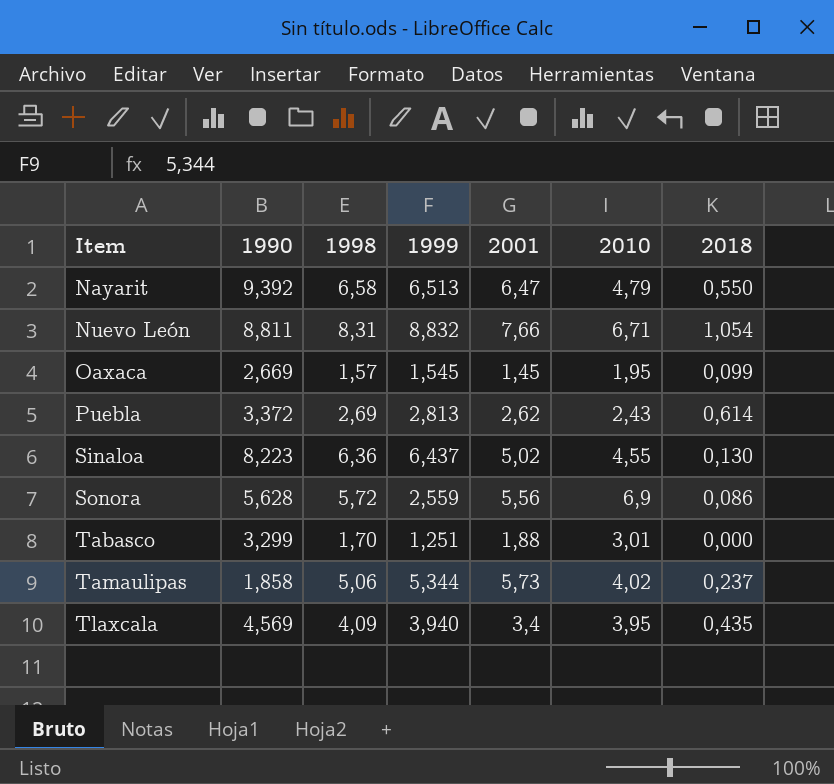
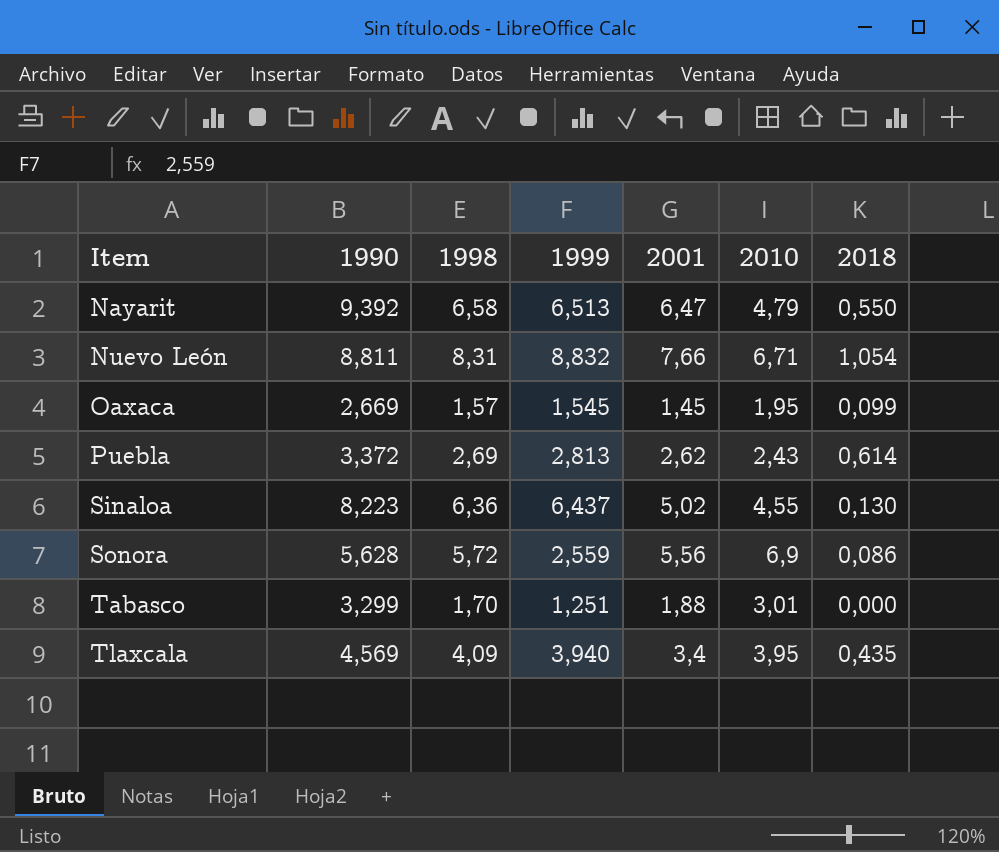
row Tamaulipas: 1,858 | 5,06 | 5,344 | 5,73 | 4,02 | 0,237 -> none

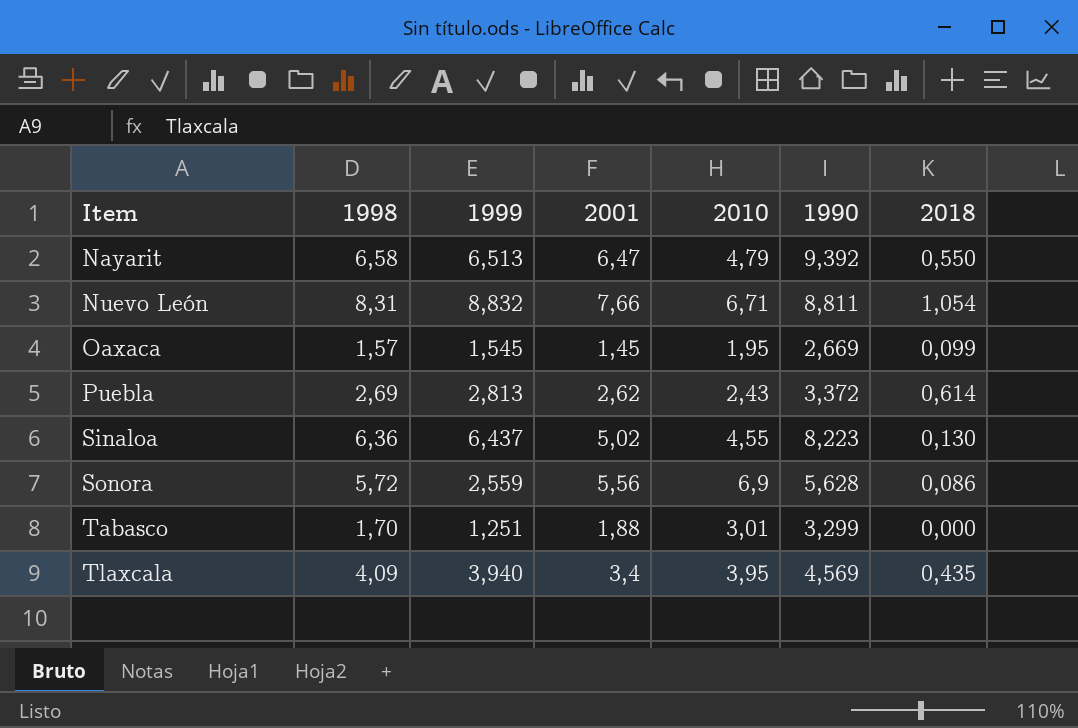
column 1990 | position: 2 -> 6

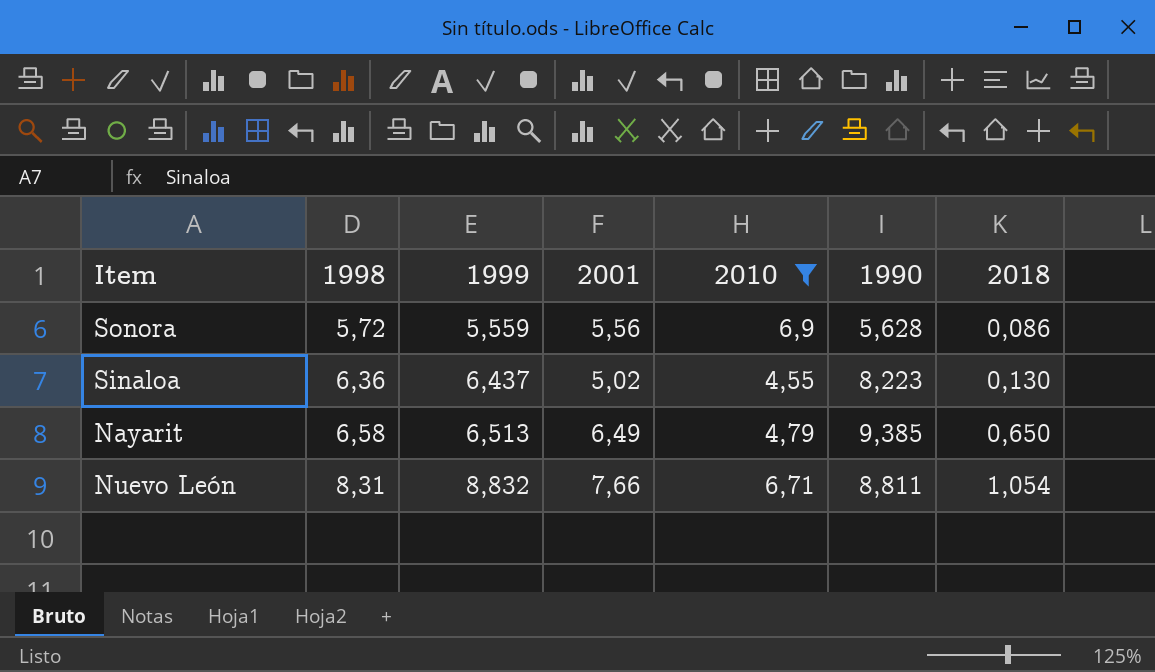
filter: none -> 2010 >= 4,55
row order: Item ascending -> 1998 ascending
Sonora | 1999: 2,559 -> 5,559
Nayarit | 2001: 6,47 -> 6,49
Nayarit | 1990: 9,392 -> 9,385
Nayarit | 2018: 0,550 -> 0,650

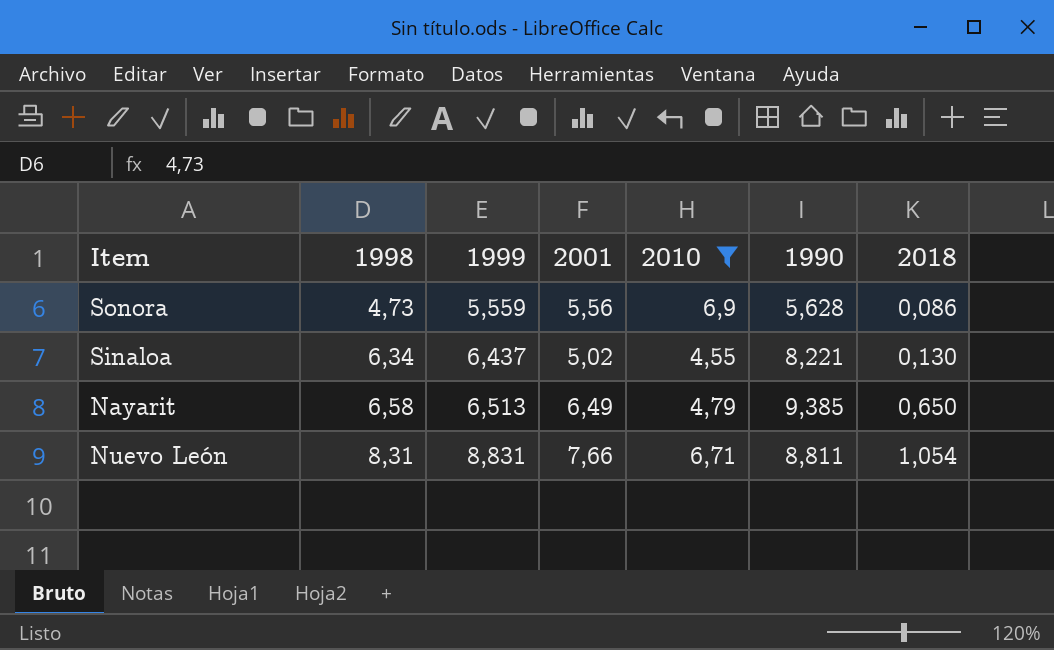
Sonora | 1998: 5,72 -> 4,73
Sinaloa | 1998: 6,36 -> 6,34
Sinaloa | 1990: 8,223 -> 8,221
Nuevo León | 1999: 8,832 -> 8,831

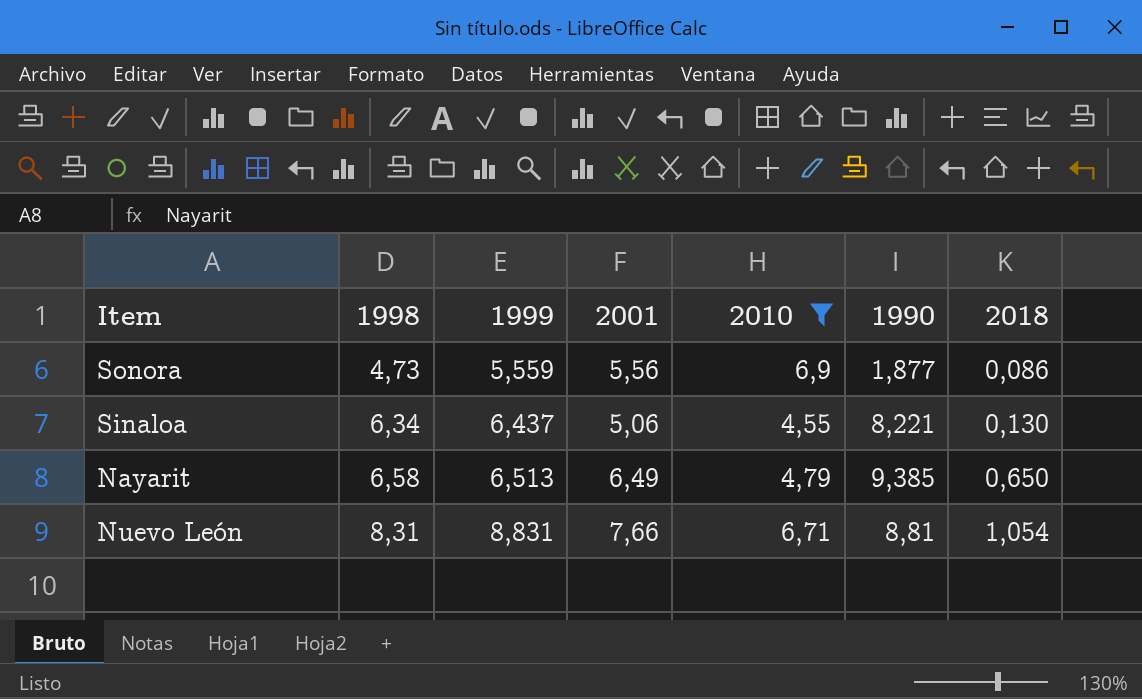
Sonora | 1990: 5,628 -> 1,877
Sinaloa | 2001: 5,02 -> 5,06
Nuevo León | 1990: 8,811 -> 8,81

